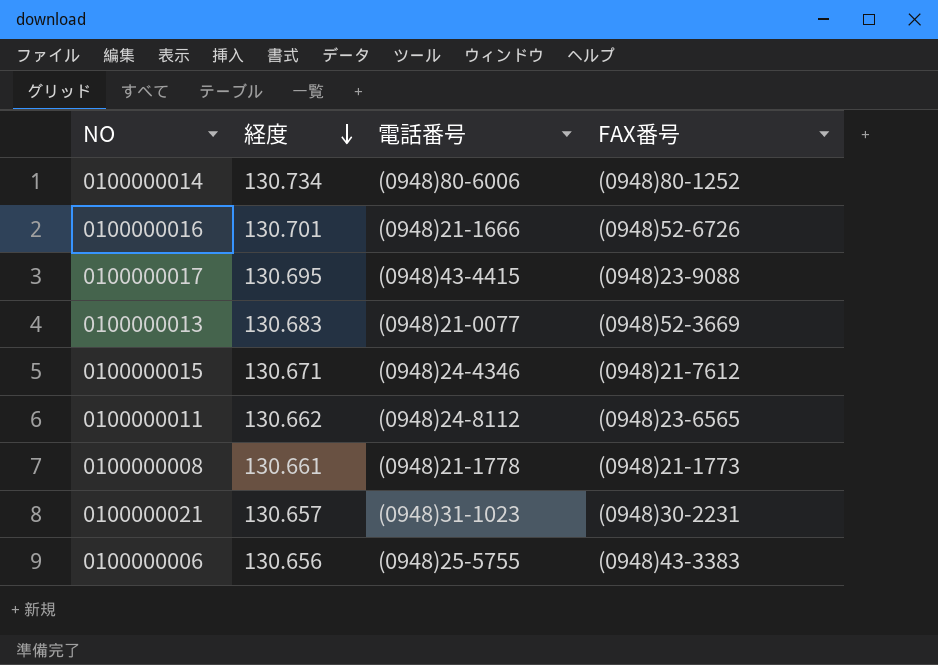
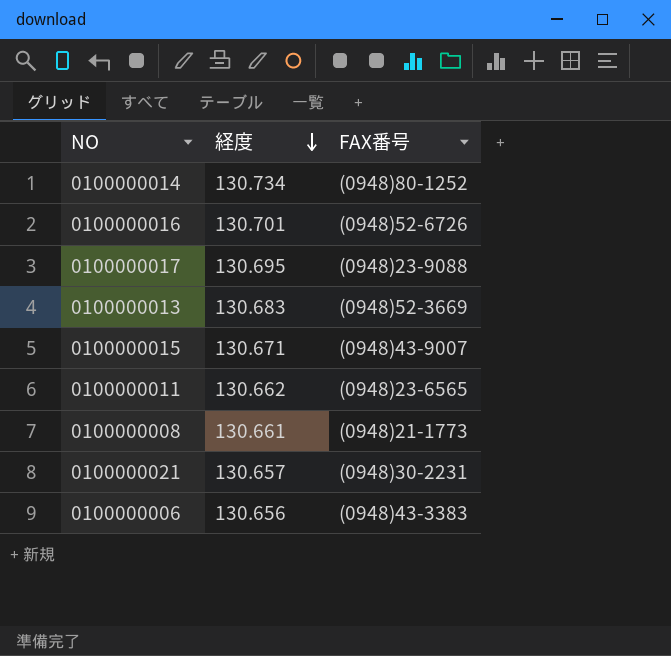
column 電話番号 | position: 3 -> none
0100000015 | FAX番号: (0948)21-7612 -> (0948)43-9007

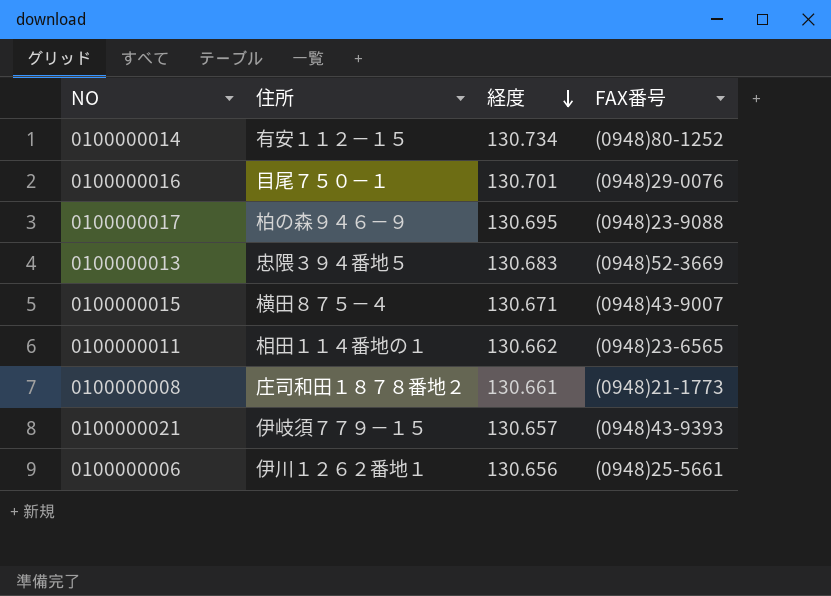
column 住所 | position: none -> 2
0100000016 | FAX番号: (0948)52-6726 -> (0948)29-0076
0100000021 | FAX番号: (0948)30-2231 -> (0948)43-9393
0100000006 | FAX番号: (0948)43-3383 -> (0948)25-5661

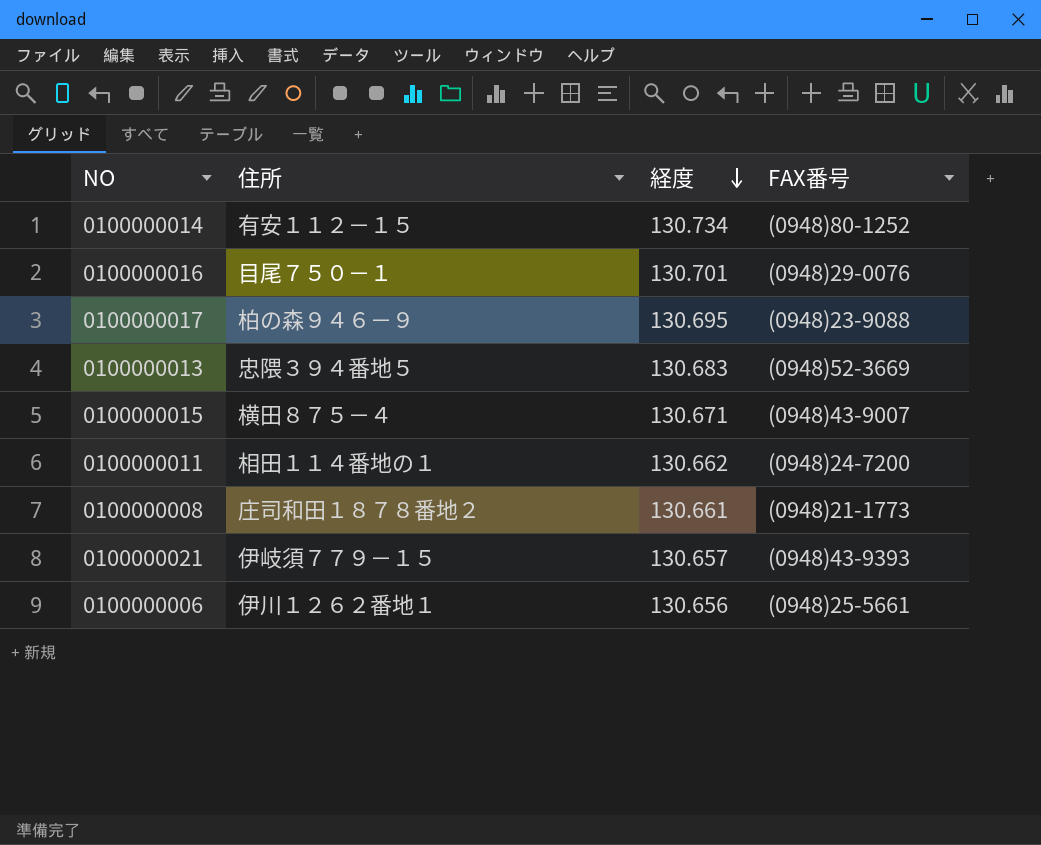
0100000011 | FAX番号: (0948)23-6565 -> (0948)24-7200

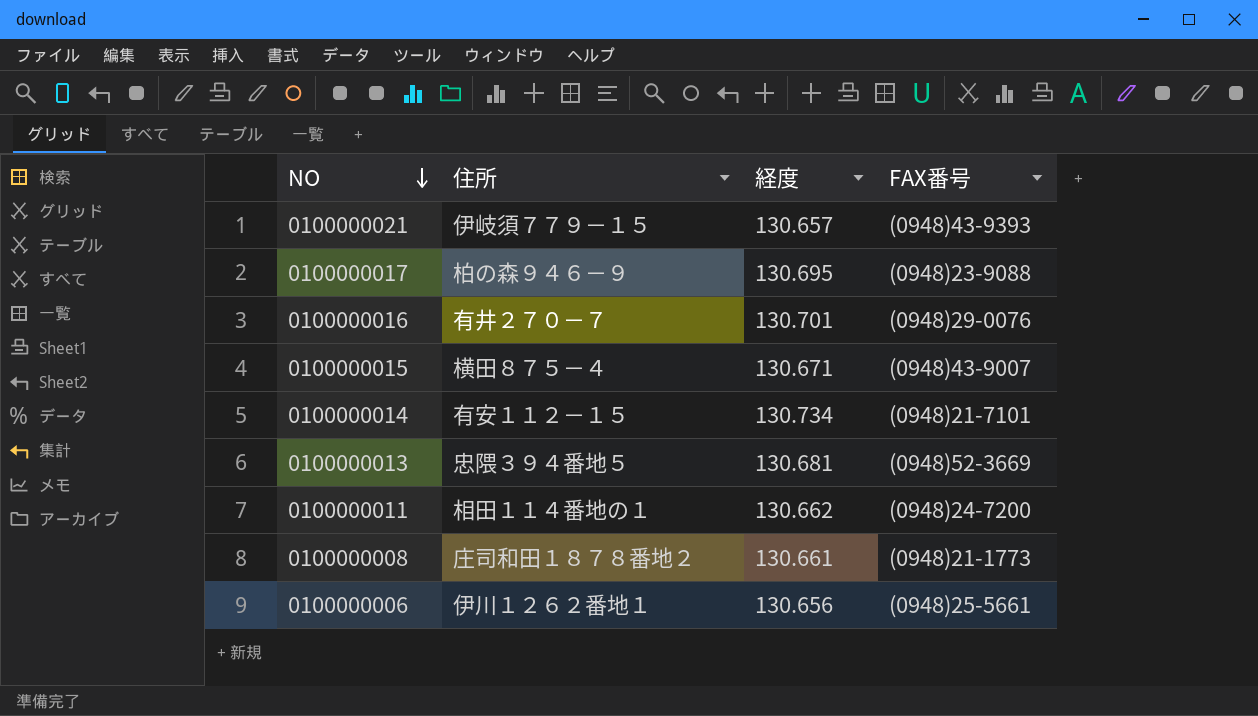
row order: 経度 descending -> NO descending
0100000016 | 住所: 目尾７５０－１ -> 有井２７０－７
0100000014 | FAX番号: (0948)80-1252 -> (0948)21-7101
0100000013 | 経度: 130.683 -> 130.681

